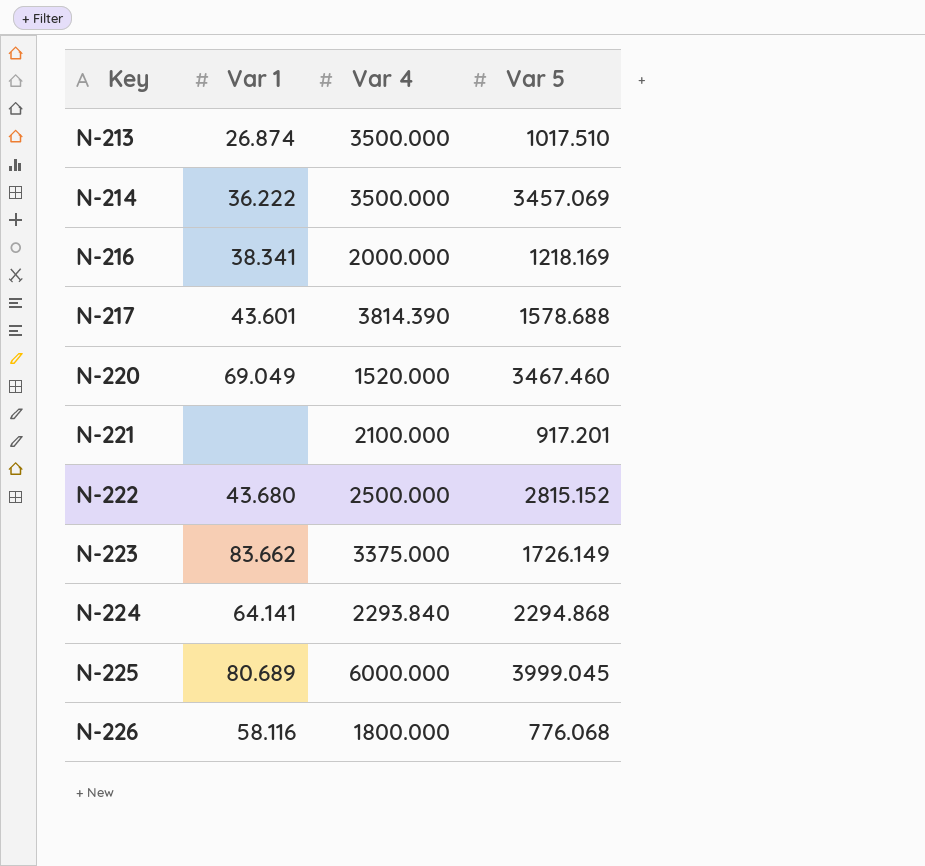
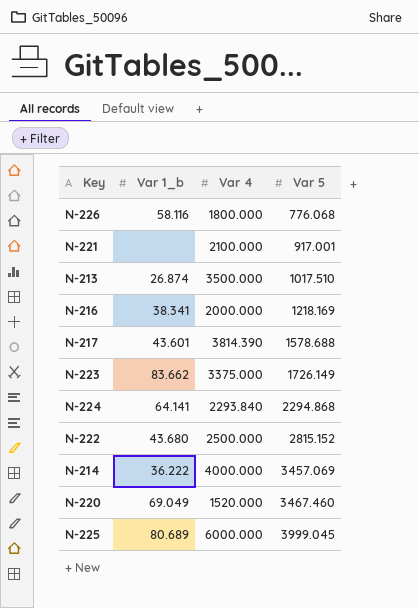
row order: Key ascending -> Var 5 ascending
column name: Var 1 -> Var 1_b
N-221 | Var 5: 917.201 -> 917.001
N-214 | Var 4: 3500.000 -> 4000.000

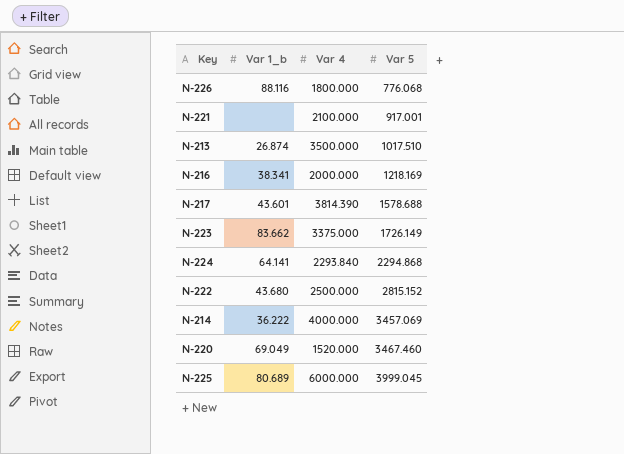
N-226 | Var 1_b: 58.116 -> 88.116

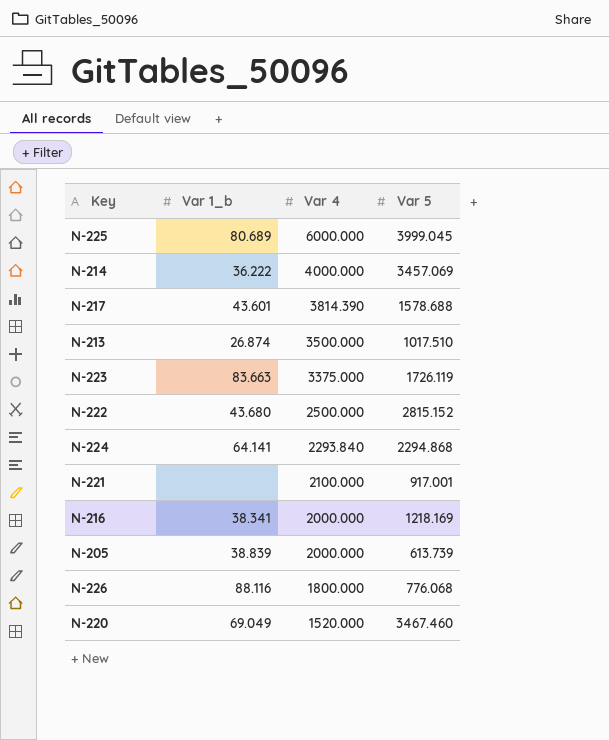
row order: Var 5 ascending -> Var 4 descending
N-223 | Var 1_b: 83.662 -> 83.663
N-223 | Var 5: 1726.149 -> 1726.119
row N-205: none -> 38.839 | 2000.000 | 613.739

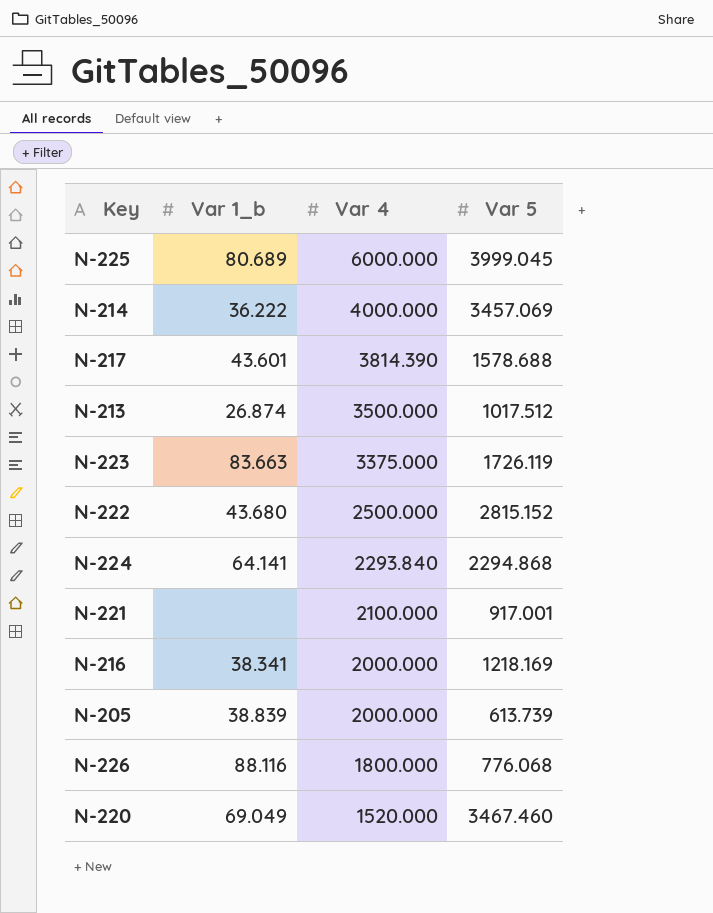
N-213 | Var 5: 1017.510 -> 1017.512

